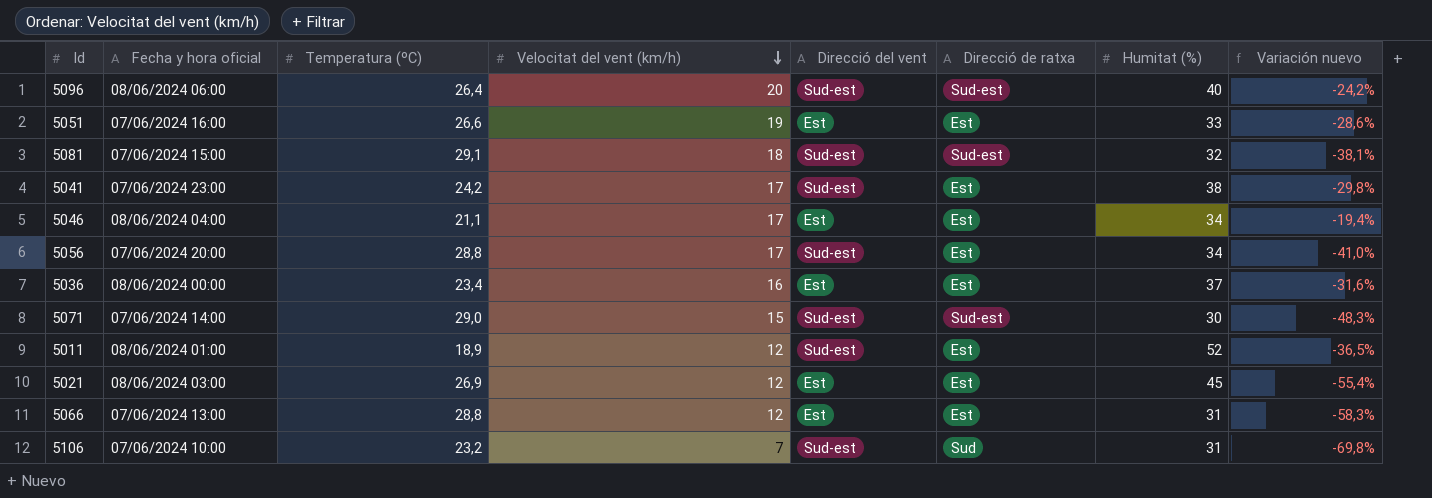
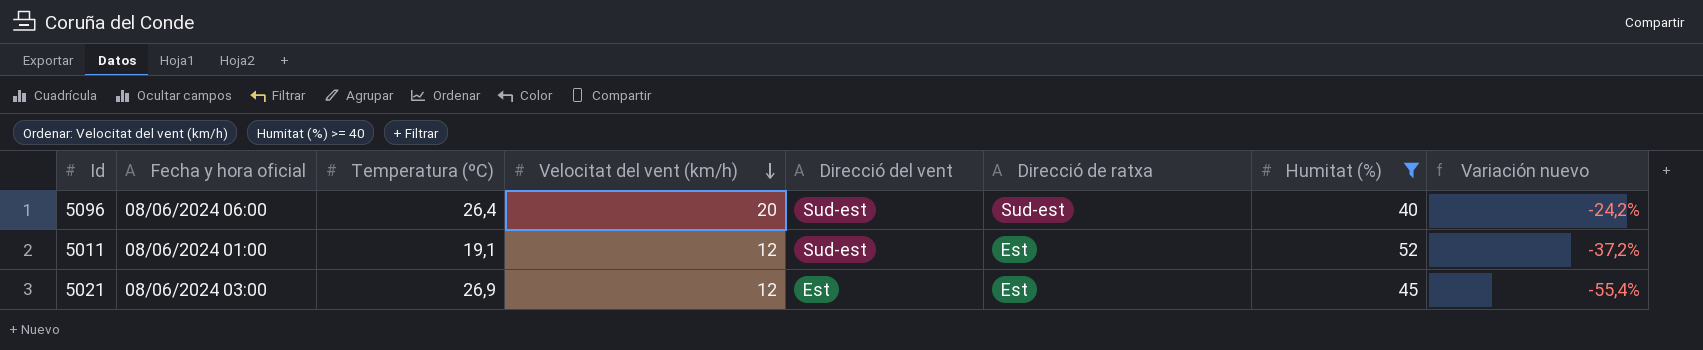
filter: none -> Humitat (%) >= 40
5011 | Temperatura (ºC): 18,9 -> 19,1
5011 | Variación nuevo: -36,5% -> -37,2%

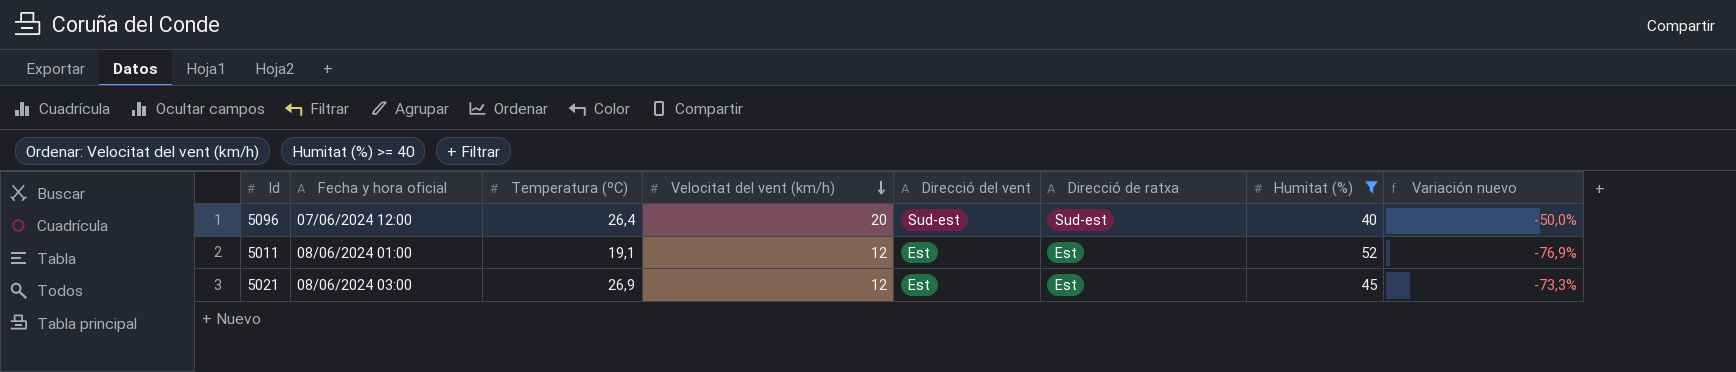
column Variación nuevo | formula: ([Velocitat del vent (km/h)] - [Temperatura (ºC)]) / [Temperatura (ºC)] -> ([Velocitat del vent (km/h)] - [Humitat (%)]) / [Humitat (%)]
5096 | Fecha y hora oficial: 08/06/2024 06:00 -> 07/06/2024 12:00
5011 | Direcció del vent: Sud-est -> Est

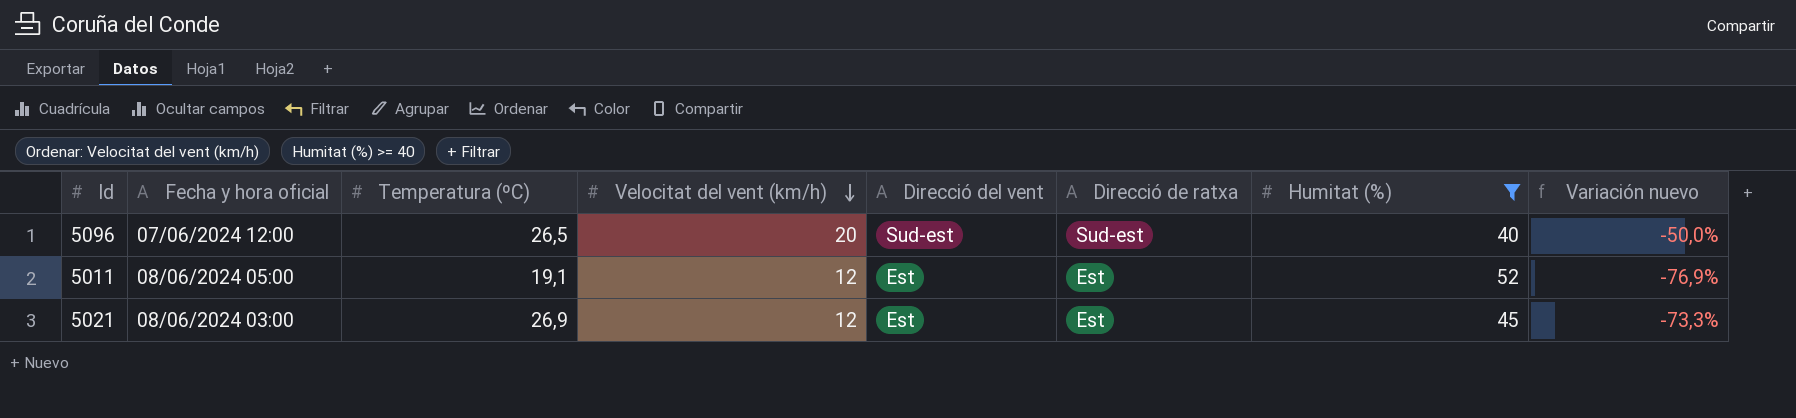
5096 | Temperatura (ºC): 26,4 -> 26,5
5011 | Fecha y hora oficial: 08/06/2024 01:00 -> 08/06/2024 05:00

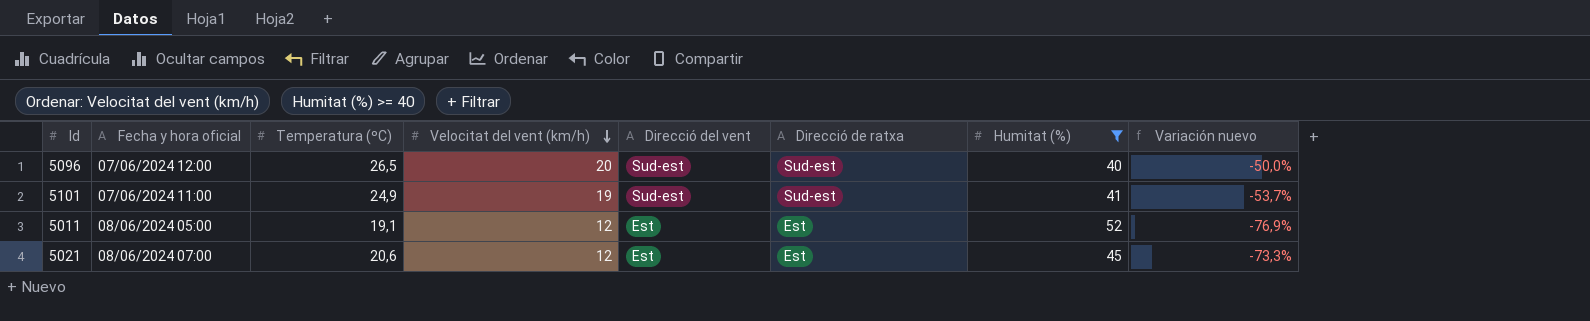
row 5101: none -> 07/06/2024 11:00 | 24,9 | 19 | Sud-est | Sud-est | 41 | -53,7%
5021 | Fecha y hora oficial: 08/06/2024 03:00 -> 08/06/2024 07:00
5021 | Temperatura (ºC): 26,9 -> 20,6

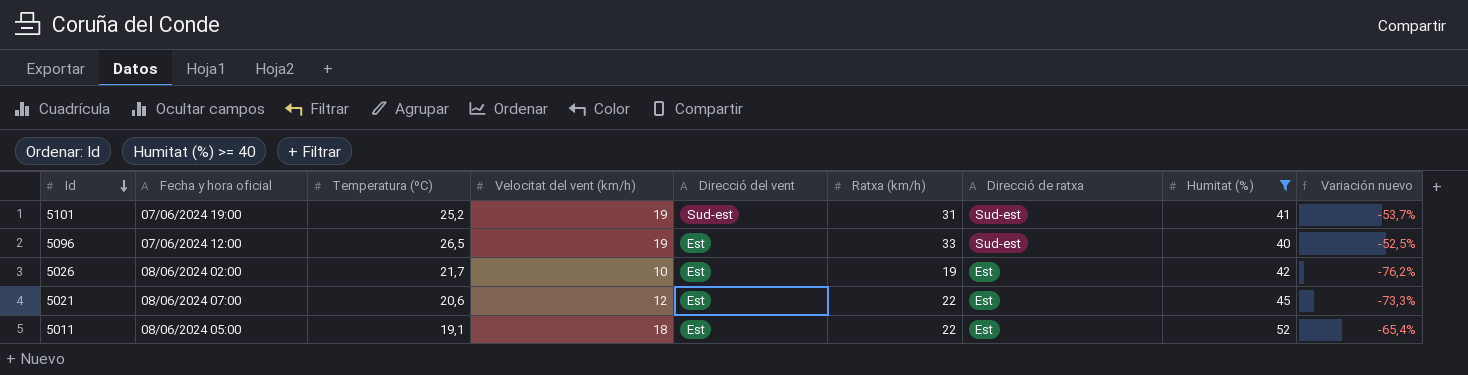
row order: Velocitat del vent (km/h) descending -> Id descending
column Ratxa (km/h) | position: none -> 6
5101 | Fecha y hora oficial: 07/06/2024 11:00 -> 07/06/2024 19:00
5101 | Temperatura (ºC): 24,9 -> 25,2
5096 | Velocitat del vent (km/h): 20 -> 19
5096 | Direcció del vent: Sud-est -> Est
5096 | Variación nuevo: -50,0% -> -52,5%
row 5026: none -> 08/06/2024 02:00 | 21,7 | 10 | Est | 19 | Est | 42 | -76,2%
5011 | Velocitat del vent (km/h): 12 -> 18
5011 | Variación nuevo: -76,9% -> -65,4%

